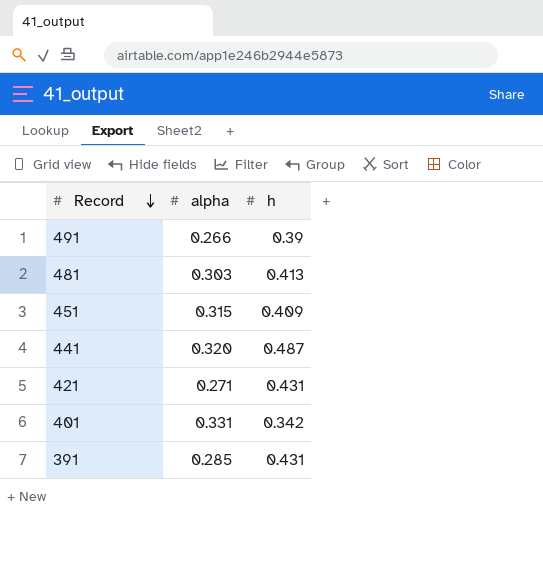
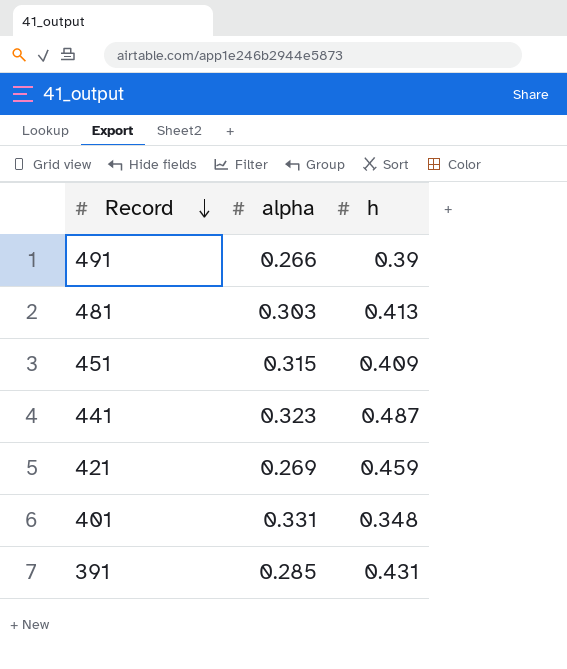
441 | alpha: 0.320 -> 0.323
421 | alpha: 0.271 -> 0.269
421 | h: 0.431 -> 0.459
401 | h: 0.342 -> 0.348

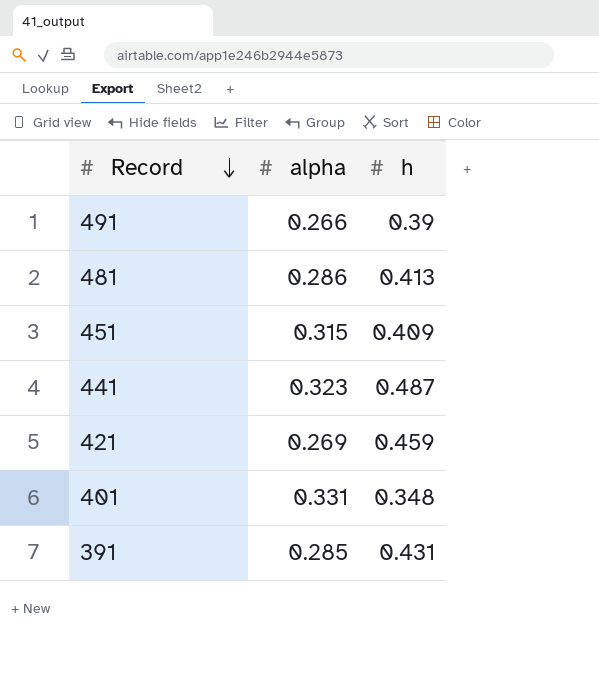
481 | alpha: 0.303 -> 0.286

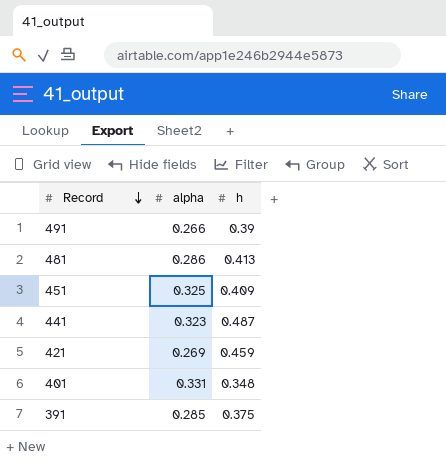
451 | alpha: 0.315 -> 0.325
391 | h: 0.431 -> 0.375

